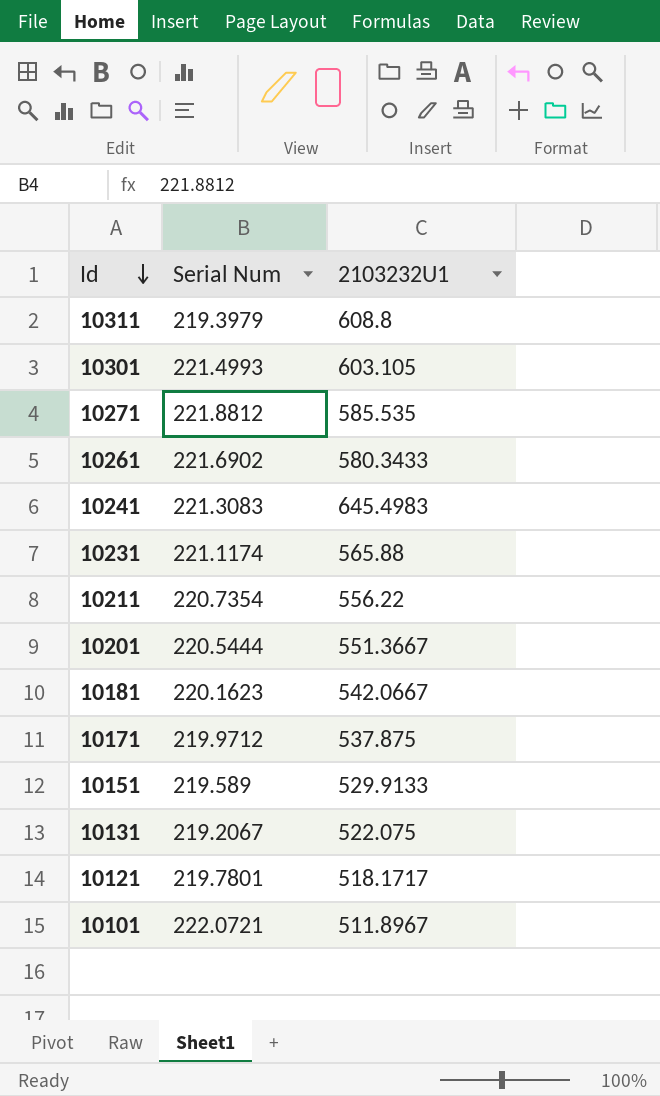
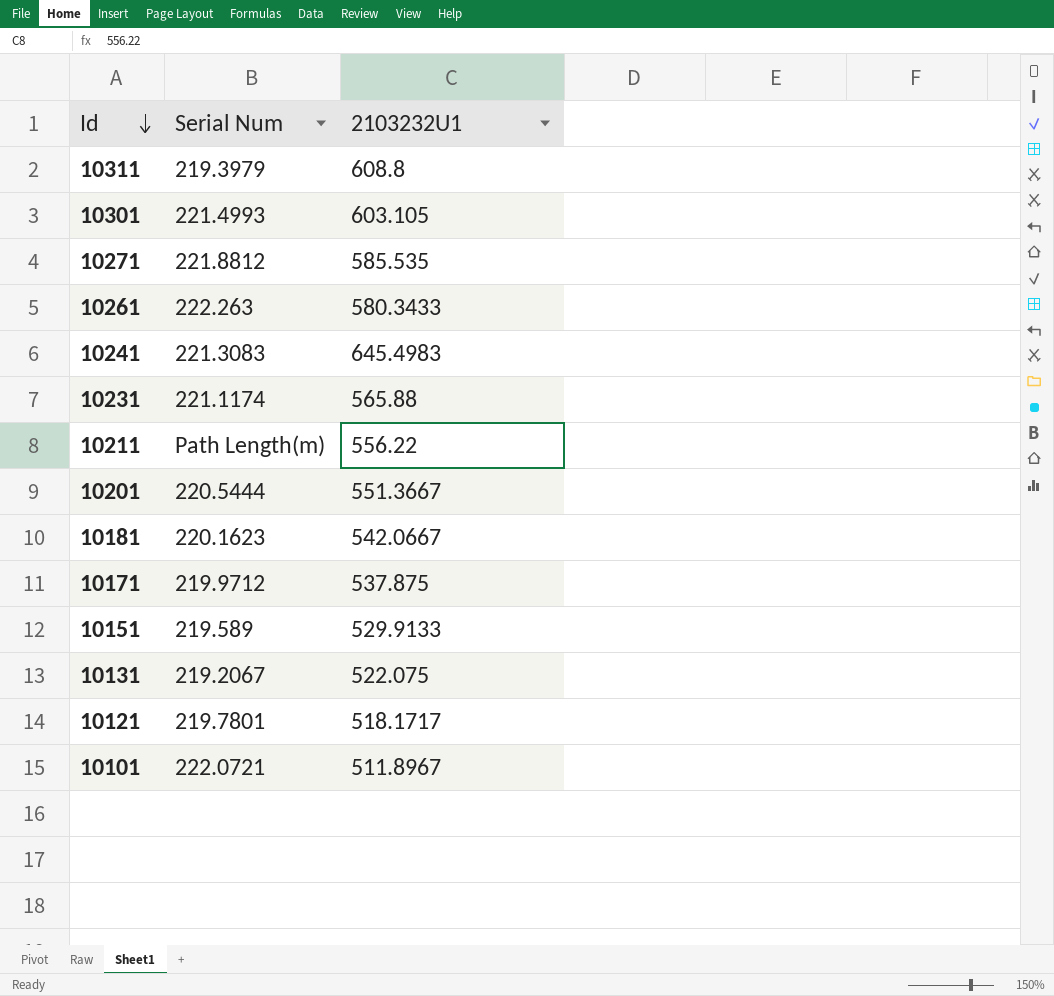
10261 | Serial Num: 221.6902 -> 222.263
10211 | Serial Num: 220.7354 -> Path Length(m)

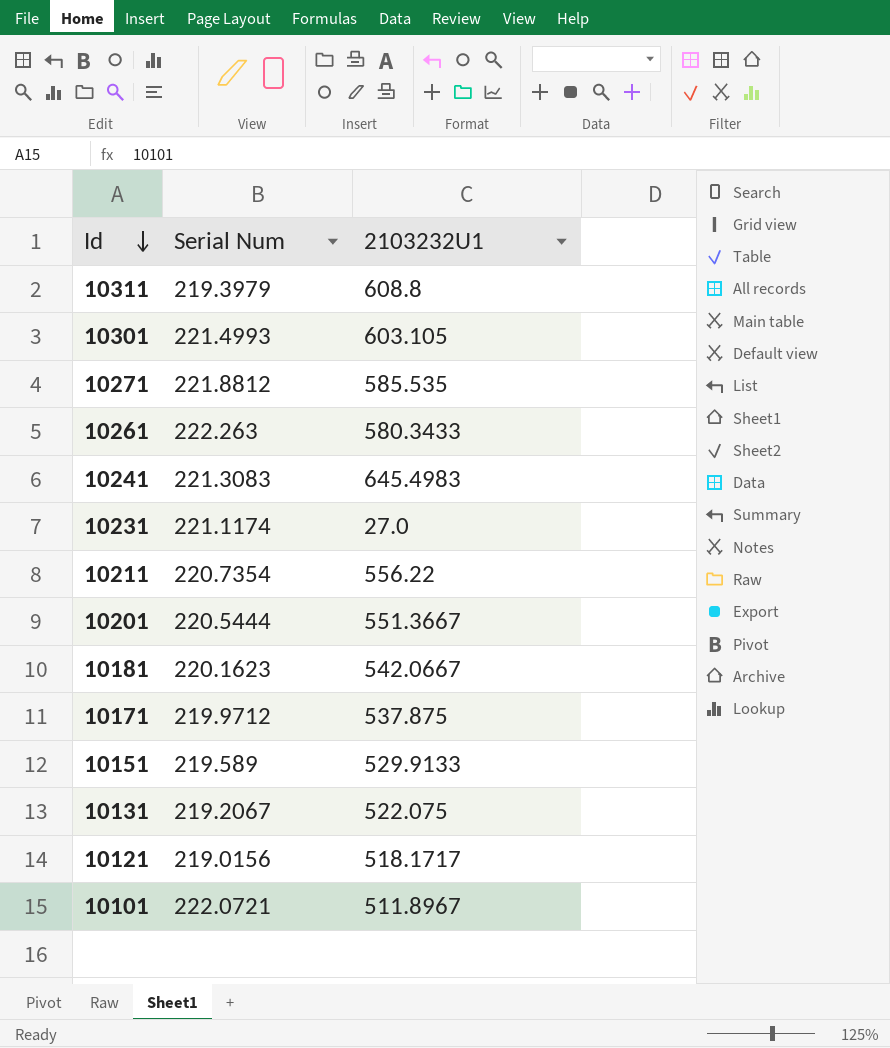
10231 | 2103232U1: 565.88 -> 27.0
10211 | Serial Num: Path Length(m) -> 220.7354
10121 | Serial Num: 219.7801 -> 219.0156

